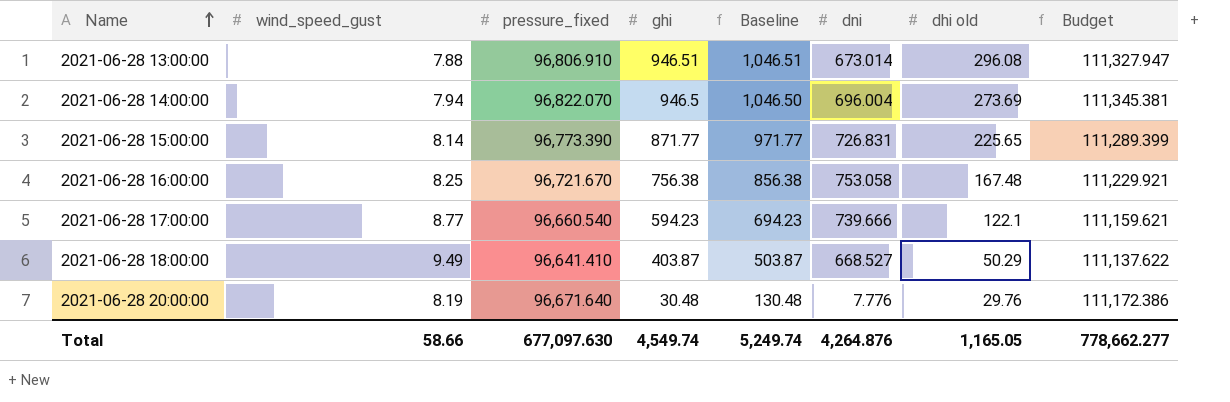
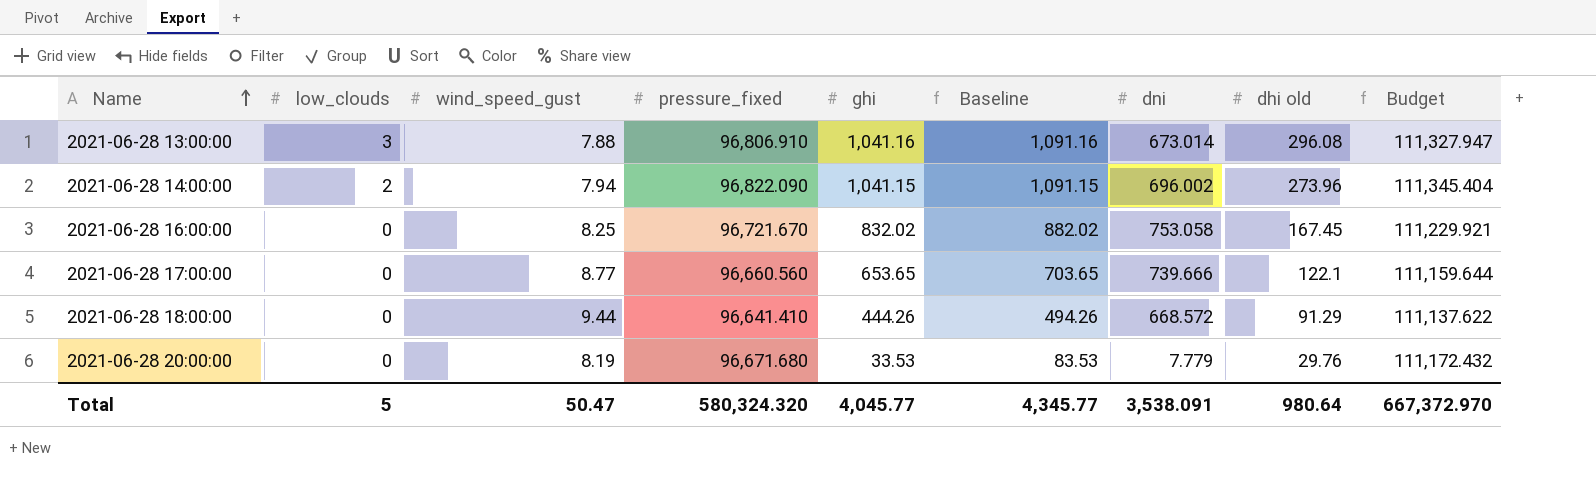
column low_clouds | position: none -> 2
column Baseline | formula: [ghi] + 100 -> [ghi] + 50
row 2021-06-28 15:00:00: 8.14 | 96,773.390 | 871.77 | 971.77 | 726.831 | 225.65 | 111,289.399 -> none
2021-06-28 13:00:00 | ghi: 946.51 -> 1,041.16
2021-06-28 14:00:00 | pressure_fixed: 96,822.070 -> 96,822.090
2021-06-28 14:00:00 | ghi: 946.5 -> 1,041.15
2021-06-28 14:00:00 | dni: 696.004 -> 696.002
2021-06-28 14:00:00 | dhi old: 273.69 -> 273.96
2021-06-28 14:00:00 | Budget: 111,345.381 -> 111,345.404
2021-06-28 16:00:00 | ghi: 756.38 -> 832.02
2021-06-28 16:00:00 | dhi old: 167.48 -> 167.45
2021-06-28 17:00:00 | pressure_fixed: 96,660.540 -> 96,660.560
2021-06-28 17:00:00 | ghi: 594.23 -> 653.65
2021-06-28 17:00:00 | Budget: 111,159.621 -> 111,159.644
2021-06-28 18:00:00 | wind_speed_gust: 9.49 -> 9.44
2021-06-28 18:00:00 | ghi: 403.87 -> 444.26
2021-06-28 18:00:00 | dni: 668.527 -> 668.572
2021-06-28 18:00:00 | dhi old: 50.29 -> 91.29
2021-06-28 20:00:00 | pressure_fixed: 96,671.640 -> 96,671.680
2021-06-28 20:00:00 | ghi: 30.48 -> 33.53
2021-06-28 20:00:00 | dni: 7.776 -> 7.779
2021-06-28 20:00:00 | Budget: 111,172.386 -> 111,172.432
Total | wind_speed_gust: 58.66 -> 50.47
Total | pressure_fixed: 677,097.630 -> 580,324.320
Total | ghi: 4,549.74 -> 4,045.77
Total | Baseline: 5,249.74 -> 4,345.77
Total | dni: 4,264.876 -> 3,538.091
Total | dhi old: 1,165.05 -> 980.64
Total | Budget: 778,662.277 -> 667,372.970

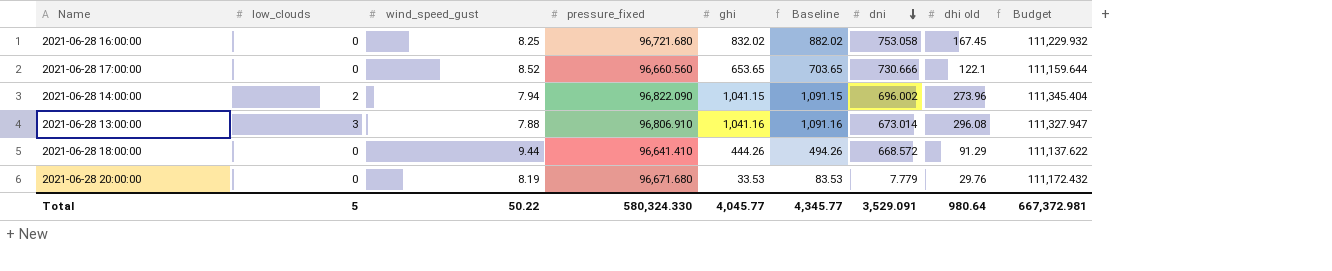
row order: Name ascending -> dni descending
2021-06-28 16:00:00 | pressure_fixed: 96,721.670 -> 96,721.680
2021-06-28 16:00:00 | Budget: 111,229.921 -> 111,229.932
2021-06-28 17:00:00 | wind_speed_gust: 8.77 -> 8.52
2021-06-28 17:00:00 | dni: 739.666 -> 730.666
Total | wind_speed_gust: 50.47 -> 50.22
Total | pressure_fixed: 580,324.320 -> 580,324.330
Total | dni: 3,538.091 -> 3,529.091
Total | Budget: 667,372.970 -> 667,372.981

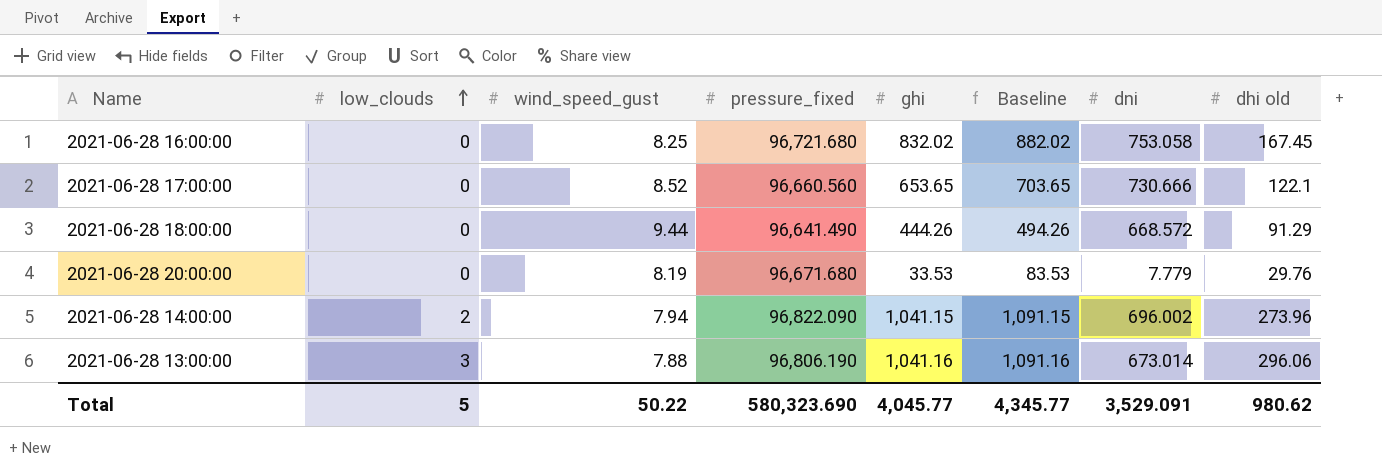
row order: dni descending -> low_clouds ascending
column Budget | formula: [pressure_fixed] * 1.15 -> none
2021-06-28 18:00:00 | pressure_fixed: 96,641.410 -> 96,641.490
2021-06-28 13:00:00 | pressure_fixed: 96,806.910 -> 96,806.190
2021-06-28 13:00:00 | dhi old: 296.08 -> 296.06
Total | pressure_fixed: 580,324.330 -> 580,323.690
Total | dhi old: 980.64 -> 980.62

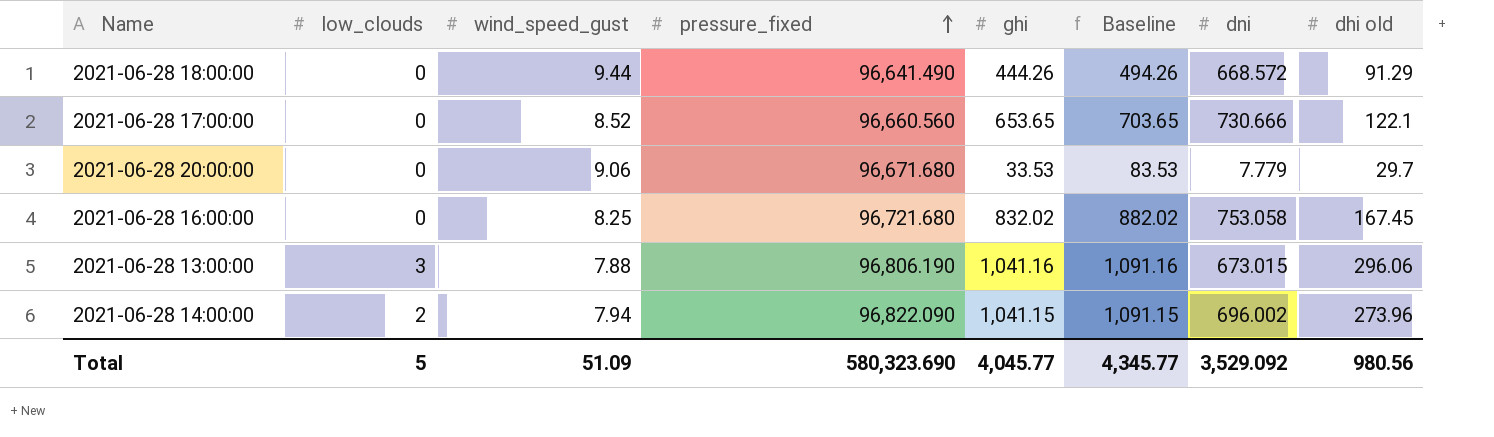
row order: low_clouds ascending -> pressure_fixed ascending
2021-06-28 20:00:00 | wind_speed_gust: 8.19 -> 9.06
2021-06-28 20:00:00 | dhi old: 29.76 -> 29.7
2021-06-28 13:00:00 | dni: 673.014 -> 673.015
Total | wind_speed_gust: 50.22 -> 51.09
Total | dni: 3,529.091 -> 3,529.092
Total | dhi old: 980.62 -> 980.56

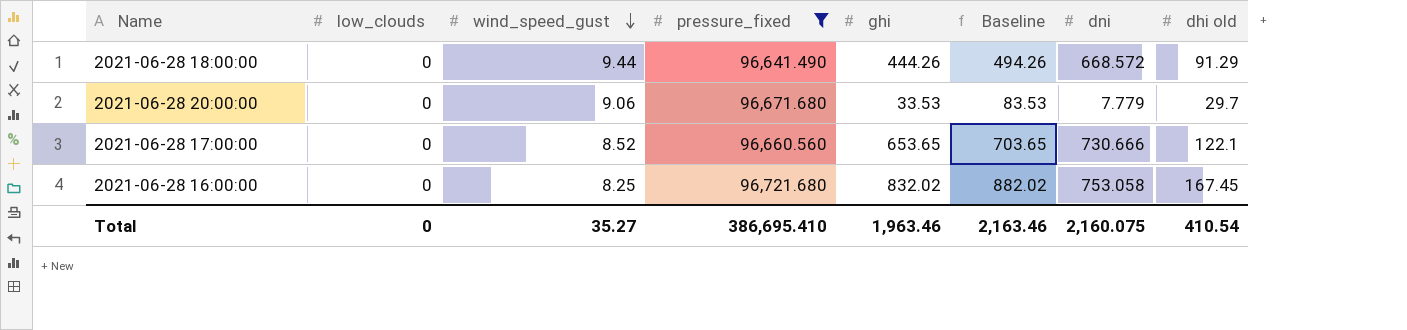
filter: none -> pressure_fixed <= 96,721.680
row order: pressure_fixed ascending -> wind_speed_gust descending
Total | low_clouds: 5 -> 0
Total | wind_speed_gust: 51.09 -> 35.27
Total | pressure_fixed: 580,323.690 -> 386,695.410
Total | ghi: 4,045.77 -> 1,963.46
Total | Baseline: 4,345.77 -> 2,163.46
Total | dni: 3,529.092 -> 2,160.075
Total | dhi old: 980.56 -> 410.54

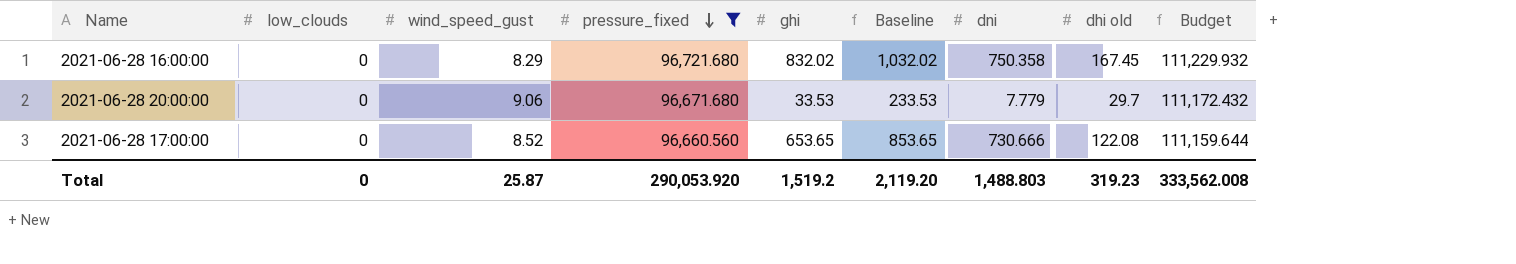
row order: wind_speed_gust descending -> pressure_fixed descending
column Baseline | formula: [ghi] + 50 -> [ghi] + 200
column Budget | formula: none -> [pressure_fixed] * 1.15
row 2021-06-28 18:00:00: 0 | 9.44 | 96,641.490 | 444.26 | 494.26 | 668.572 | 91.29 -> none
2021-06-28 16:00:00 | wind_speed_gust: 8.25 -> 8.29
2021-06-28 16:00:00 | dni: 753.058 -> 750.358
2021-06-28 17:00:00 | dhi old: 122.1 -> 122.08
Total | wind_speed_gust: 35.27 -> 25.87
Total | pressure_fixed: 386,695.410 -> 290,053.920
Total | ghi: 1,963.46 -> 1,519.2
Total | Baseline: 2,163.46 -> 2,119.20
Total | dni: 2,160.075 -> 1,488.803
Total | dhi old: 410.54 -> 319.23

